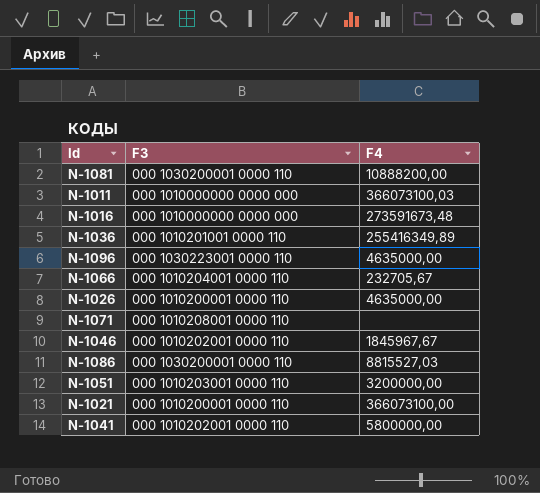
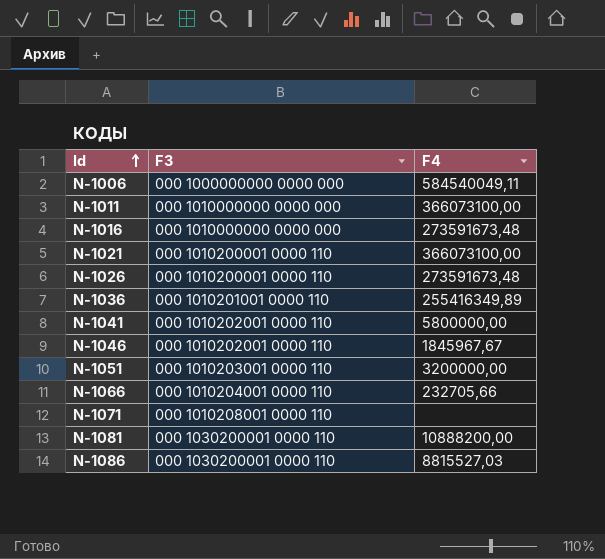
row order: none -> Id ascending
row N-1096: 000 1030223001 0000 110 | 4635000,00 -> none
row N-1006: none -> 000 1000000000 0000 000 | 584540049,11
N-1011 | F4: 366073100,03 -> 366073100,00
N-1026 | F4: 4635000,00 -> 273591673,48
N-1066 | F4: 232705,67 -> 232705,66

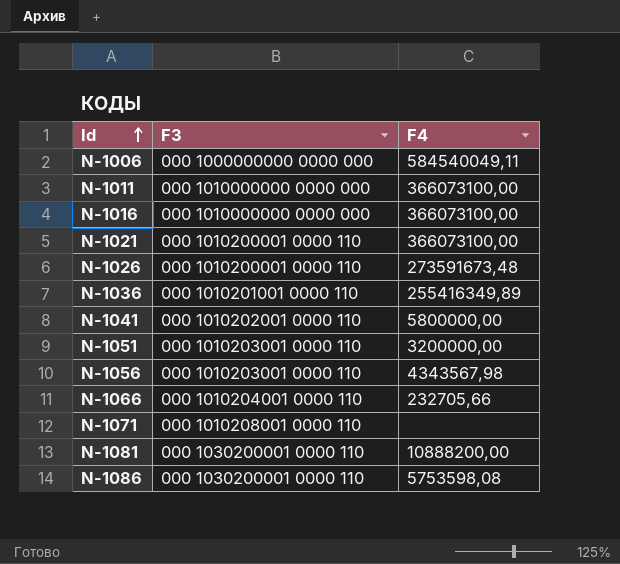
row N-1046: 000 1010202001 0000 110 | 1845967,67 -> none
N-1016 | F4: 273591673,48 -> 366073100,00
row N-1056: none -> 000 1010203001 0000 110 | 4343567,98
N-1086 | F4: 8815527,03 -> 5753598,08

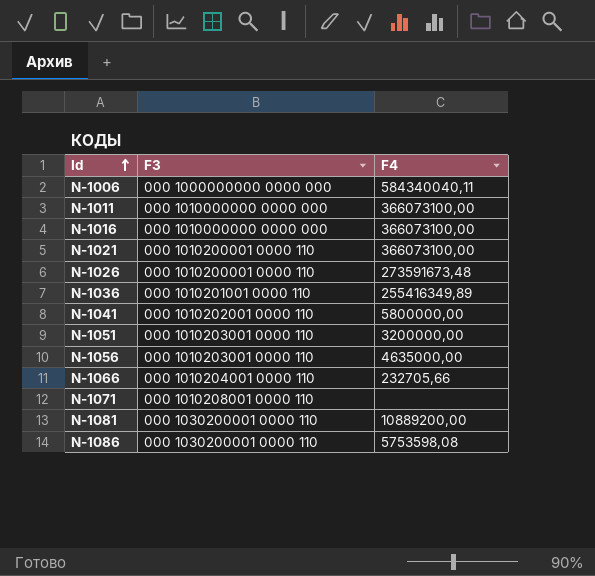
N-1006 | F4: 584540049,11 -> 584340040,11
N-1056 | F4: 4343567,98 -> 4635000,00
N-1081 | F4: 10888200,00 -> 10889200,00

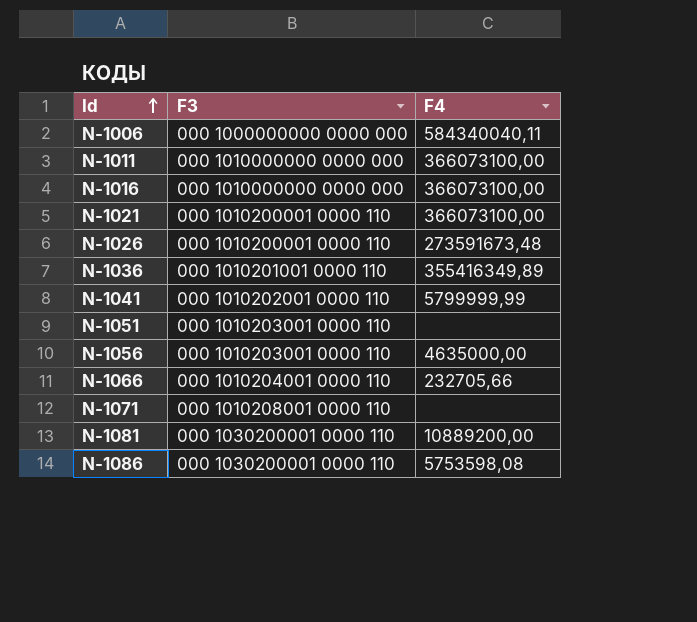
N-1036 | F4: 255416349,89 -> 355416349,89
N-1041 | F4: 5800000,00 -> 5799999,99
N-1051 | F4: 3200000,00 -> none

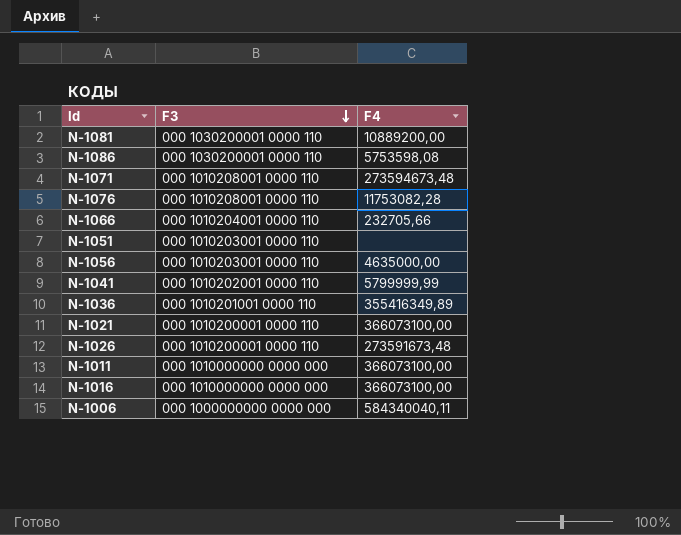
row order: Id ascending -> F3 descending
N-1071 | F4: none -> 273594673,48
row N-1076: none -> 000 1010208001 0000 110 | 11753082,28

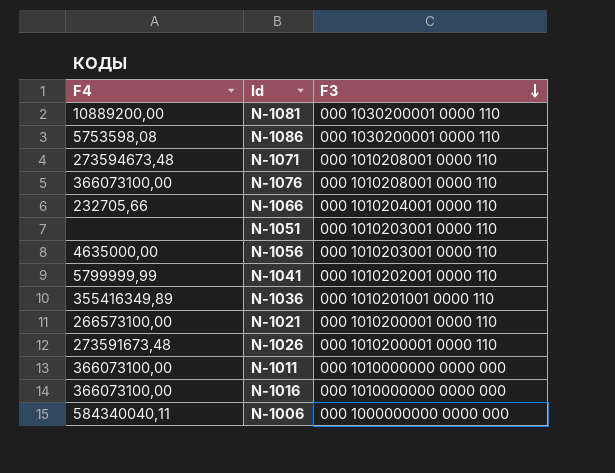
column F4 | position: 3 -> 1
N-1076 | F4: 11753082,28 -> 366073100,00
N-1021 | F4: 366073100,00 -> 266573100,00

